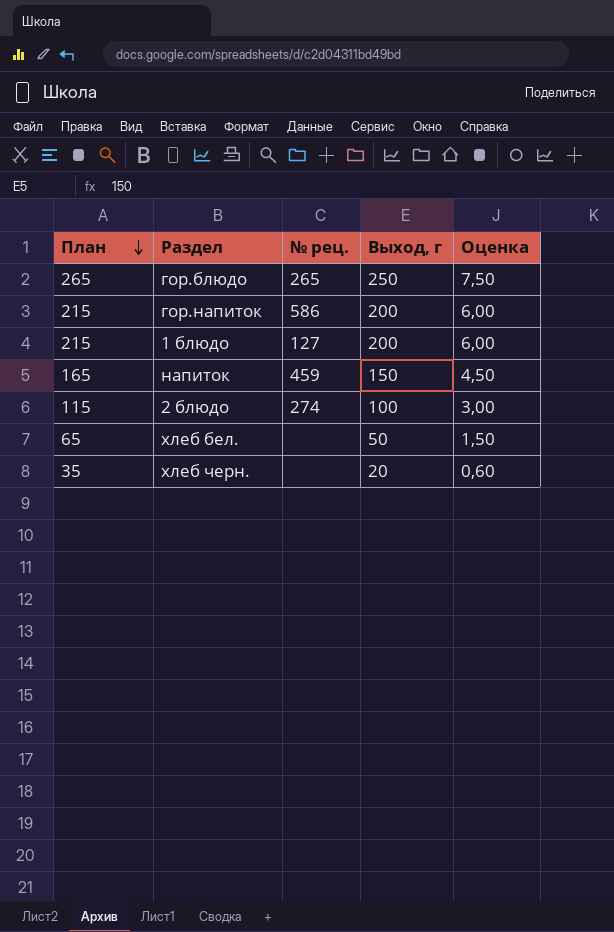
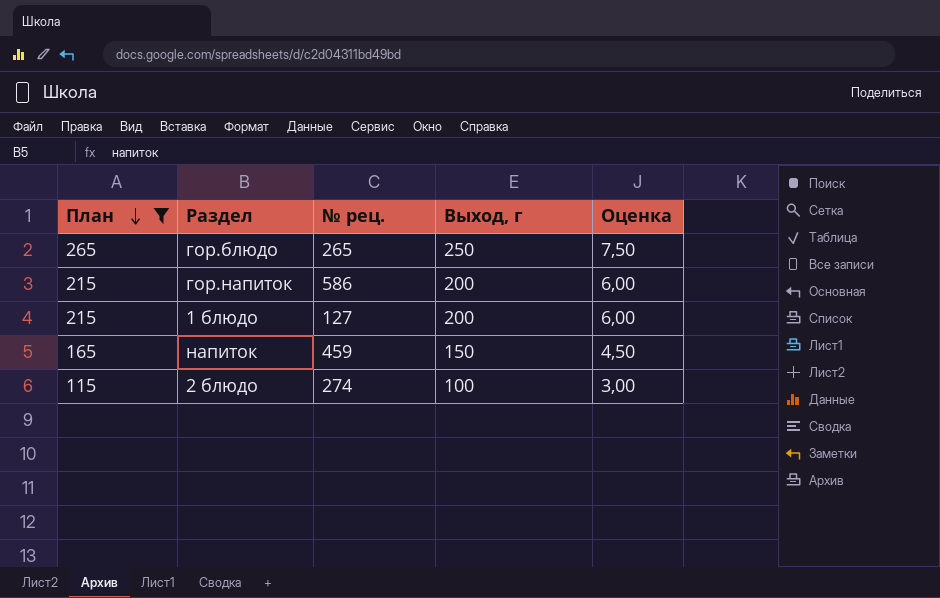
filter: none -> План >= 115

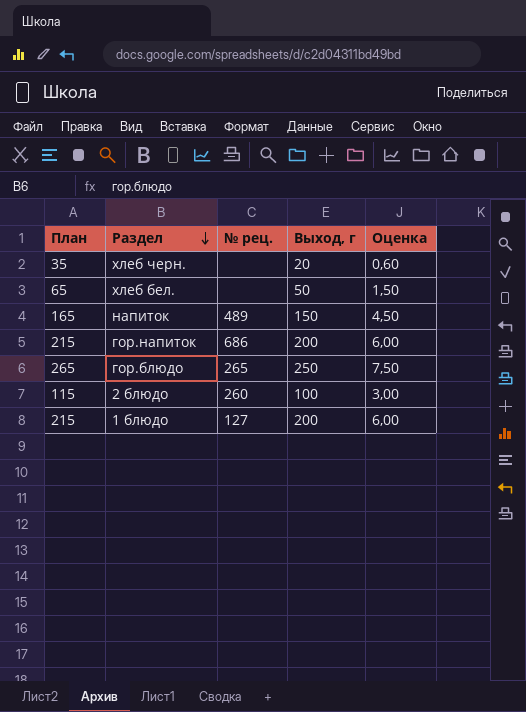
filter: План >= 115 -> none
row order: План descending -> Раздел descending
напиток | № рец.: 459 -> 489
гор.напиток | № рец.: 586 -> 686
2 блюдо | № рец.: 274 -> 260

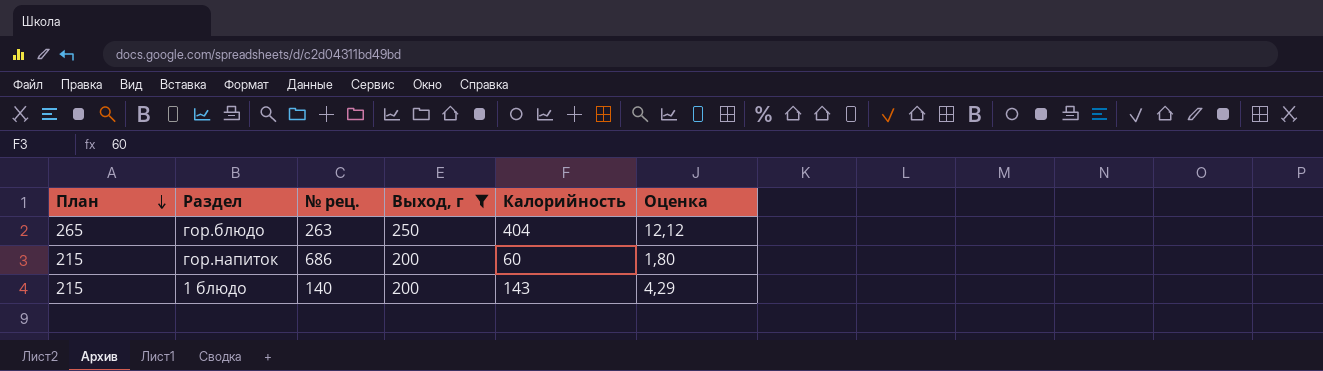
filter: none -> Выход, г >= 200
row order: Раздел descending -> План descending
column Калорийность | position: none -> 5
column Оценка | formula: [Выход, г] * 0,03 -> [Калорийность] * 0,03
гор.блюдо | № рец.: 265 -> 263
1 блюдо | № рец.: 127 -> 140

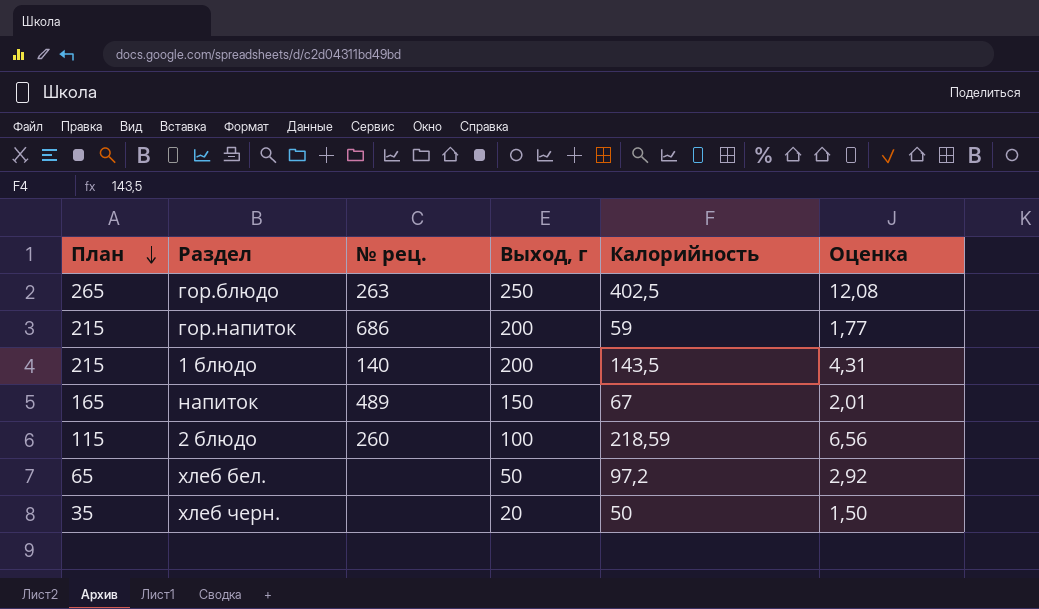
filter: Выход, г >= 200 -> none
гор.блюдо | Калорийность: 404 -> 402,5
гор.блюдо | Оценка: 12,12 -> 12,08
гор.напиток | Калорийность: 60 -> 59
гор.напиток | Оценка: 1,80 -> 1,77
1 блюдо | Калорийность: 143 -> 143,5
1 блюдо | Оценка: 4,29 -> 4,31

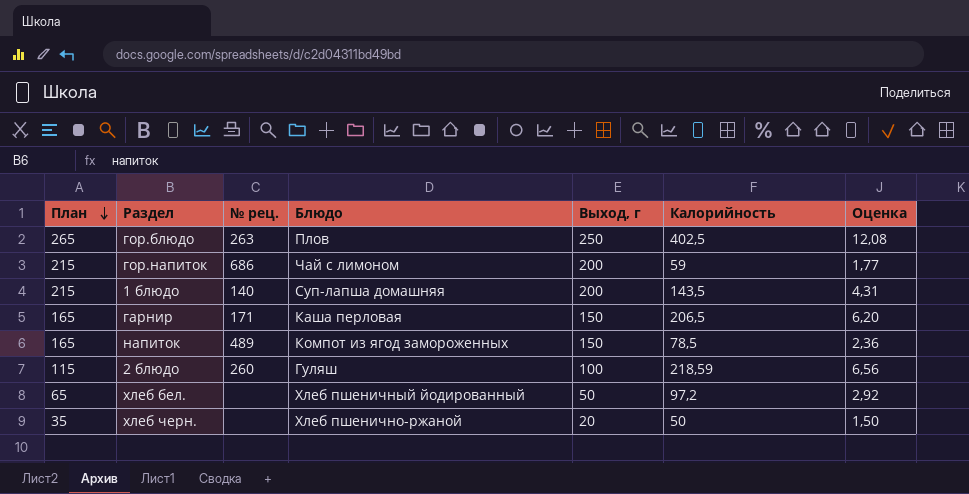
column Блюдо | position: none -> 4
row гарнир: none -> 165 | 171 | Каша перловая | 150 | 206,5 | 6,20
напиток | Калорийность: 67 -> 78,5
напиток | Оценка: 2,01 -> 2,36

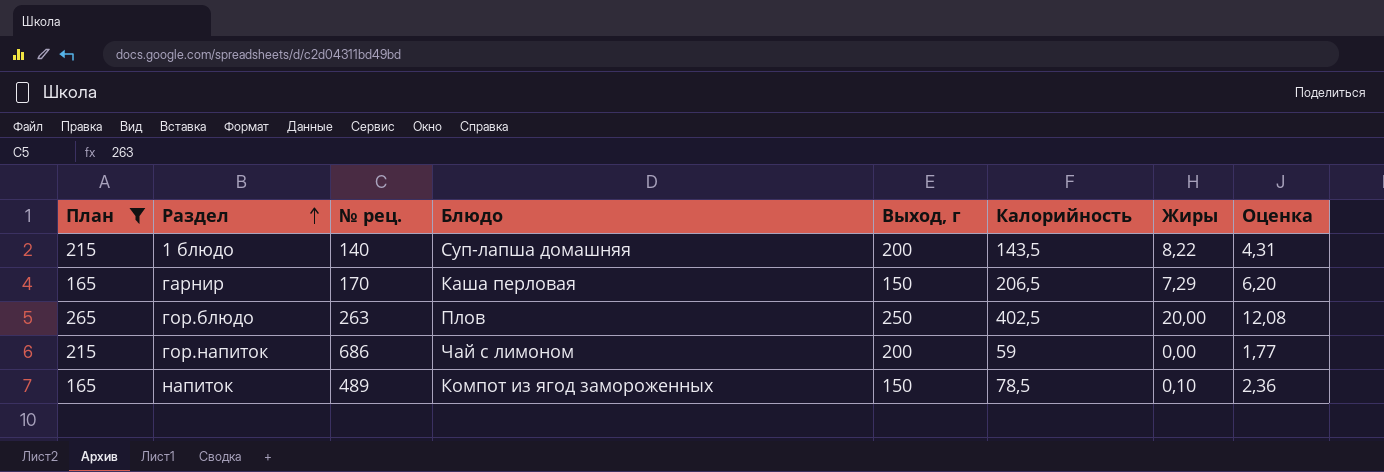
filter: none -> План >= 165
row order: План descending -> Раздел ascending
column Жиры | position: none -> 7
гарнир | № рец.: 171 -> 170

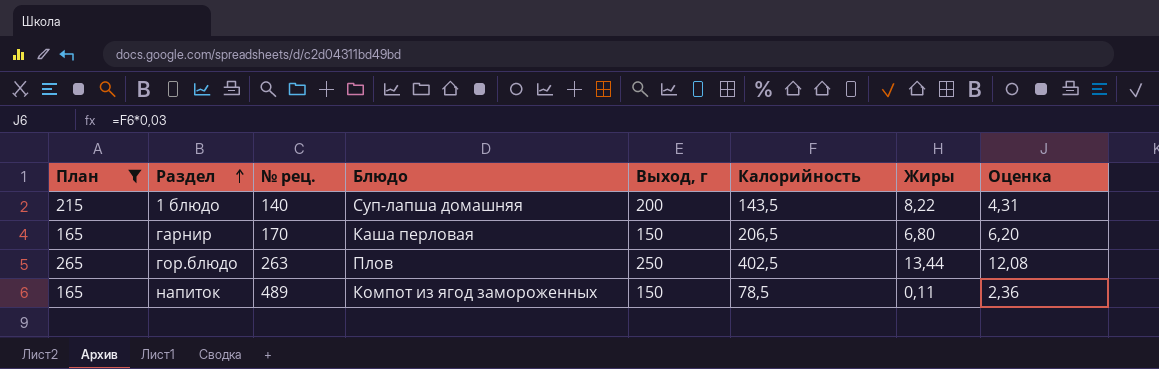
row гор.напиток: 215 | 686 | Чай с лимоном | 200 | 59 | 0,00 | 1,77 -> none
гарнир | Жиры: 7,29 -> 6,80
гор.блюдо | Жиры: 20,00 -> 13,44
напиток | Жиры: 0,10 -> 0,11

